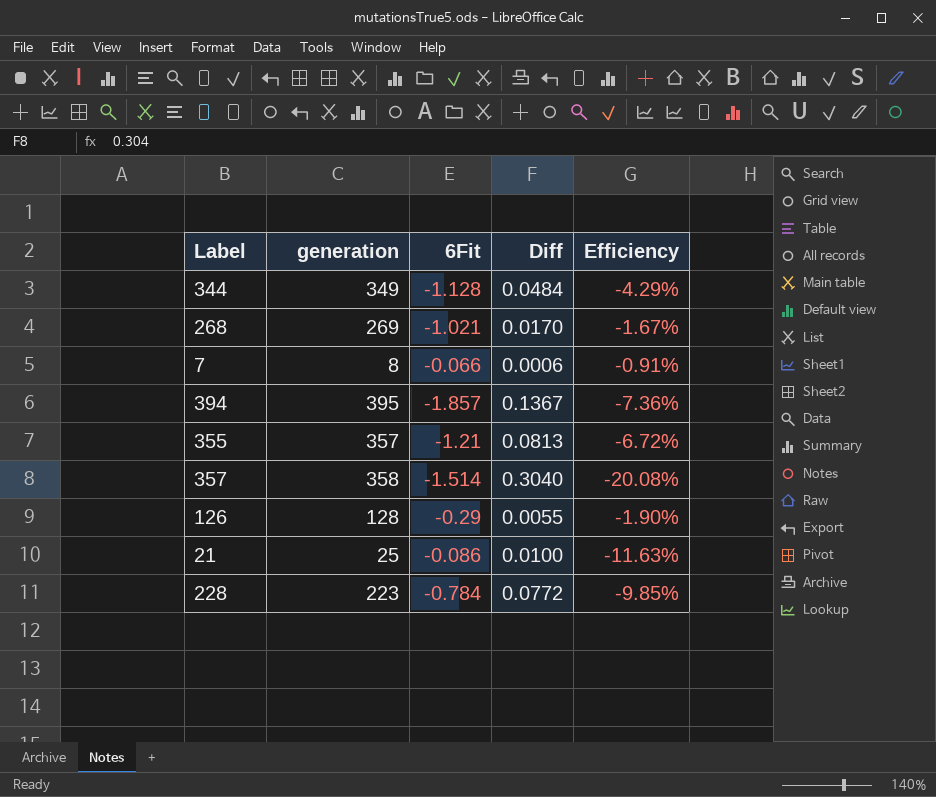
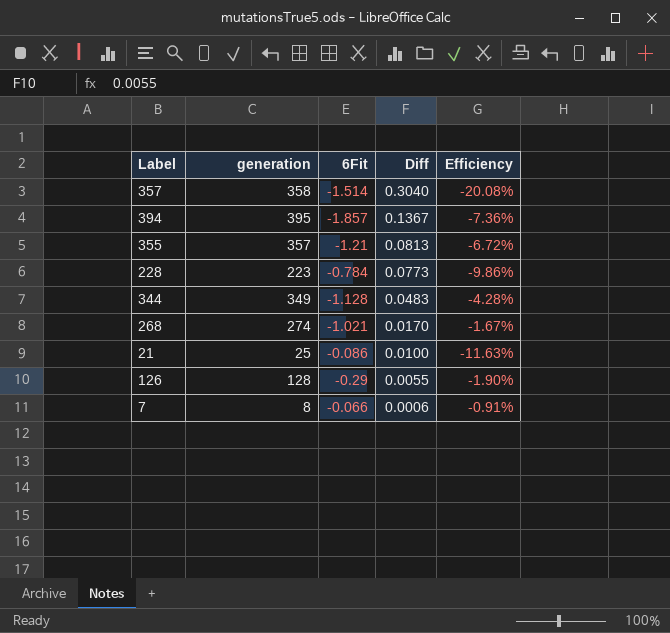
row order: none -> Diff descending
228 | Diff: 0.0772 -> 0.0773
228 | Efficiency: -9.85% -> -9.86%
344 | Diff: 0.0484 -> 0.0483
344 | Efficiency: -4.29% -> -4.28%
268 | generation: 269 -> 274

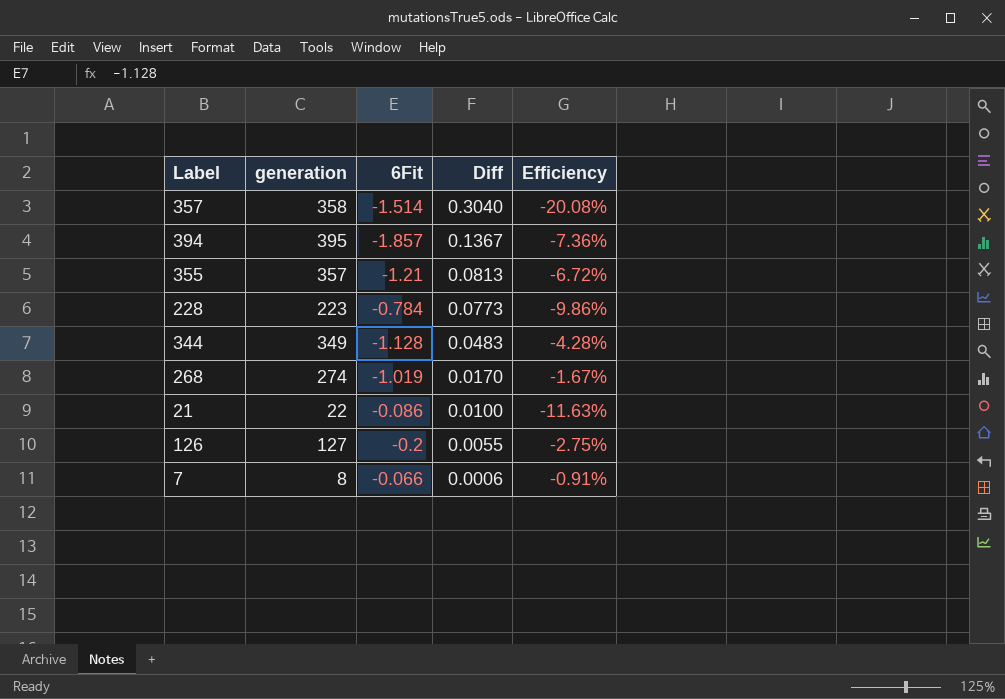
268 | 6Fit: -1.021 -> -1.019
21 | generation: 25 -> 22
126 | generation: 128 -> 127
126 | 6Fit: -0.29 -> -0.2
126 | Efficiency: -1.90% -> -2.75%

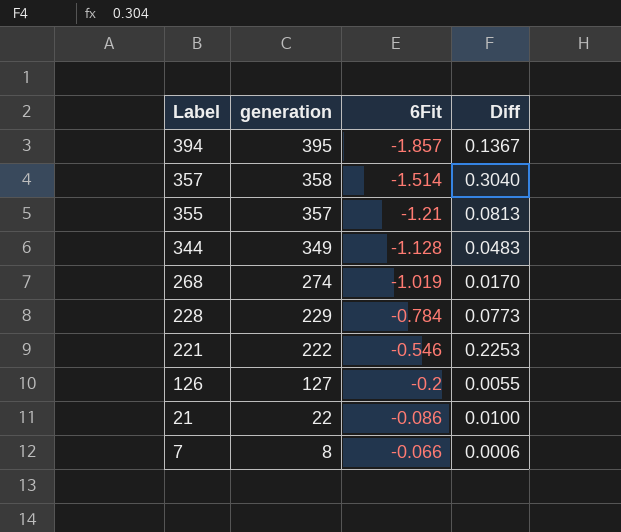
row order: Diff descending -> Label descending
column Efficiency | formula: [Diff] / [6Fit] -> none
228 | generation: 223 -> 229
row 221: none -> 222 | -0.546 | 0.2253

